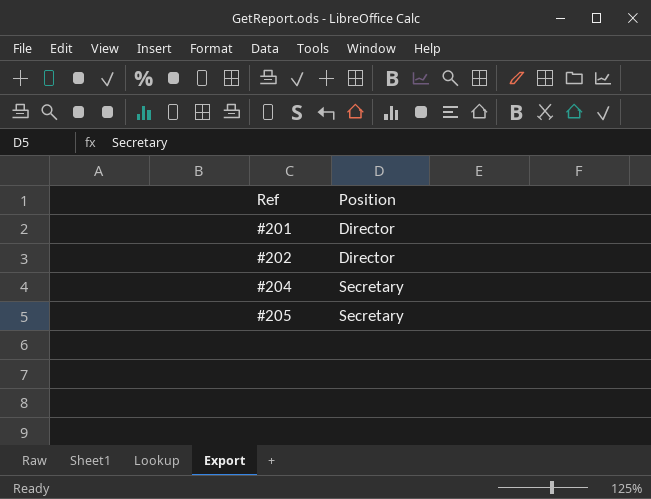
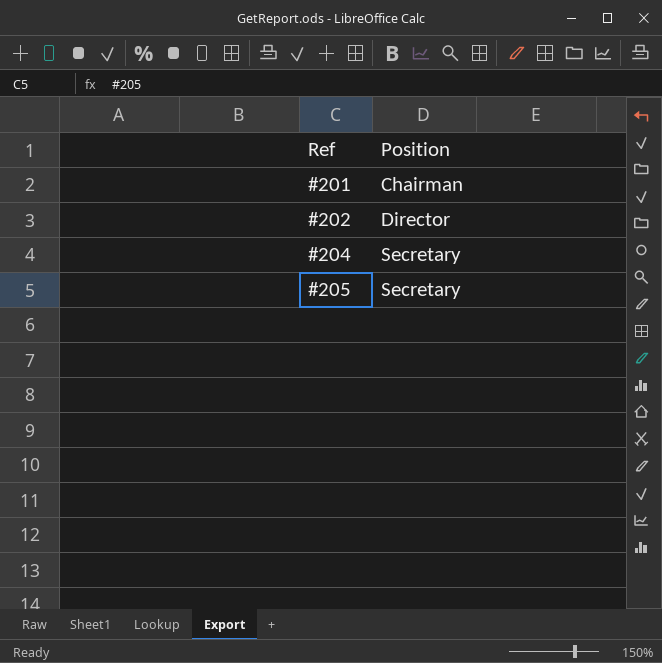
#201 | Position: Director -> Chairman

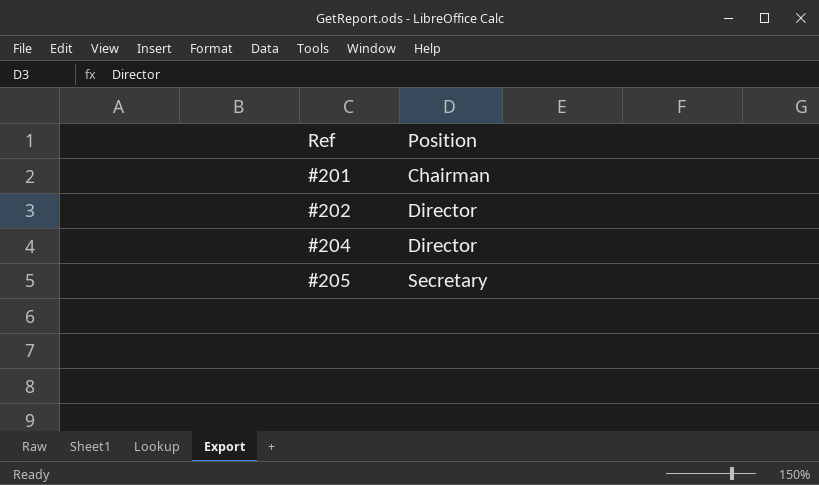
#204 | Position: Secretary -> Director

